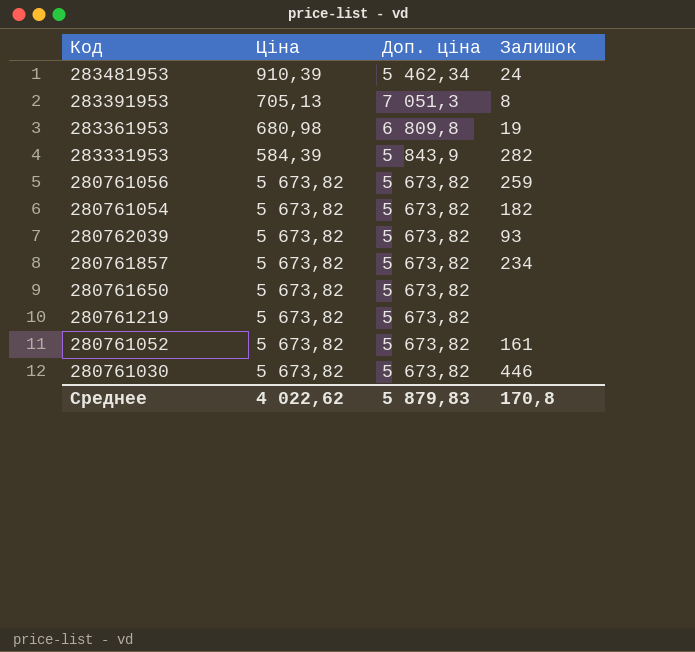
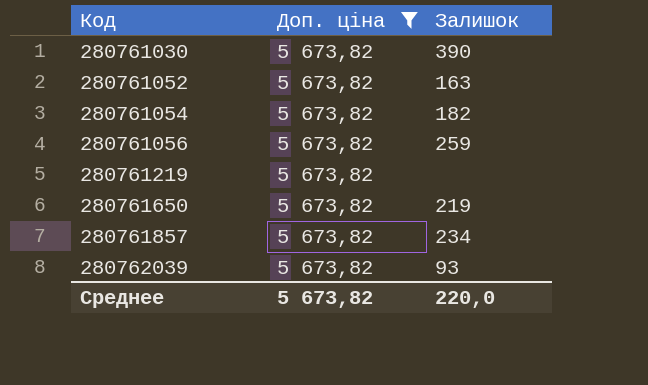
filter: none -> Доп. ціна = 5 673,82
row order: none -> Код ascending
column Ціна | position: 2 -> none
280761030 | Залишок: 446 -> 390
280761052 | Залишок: 161 -> 163
280761650 | Залишок: none -> 219
Среднее | Доп. ціна: 5 879,83 -> 5 673,82
Среднее | Залишок: 170,8 -> 220,0

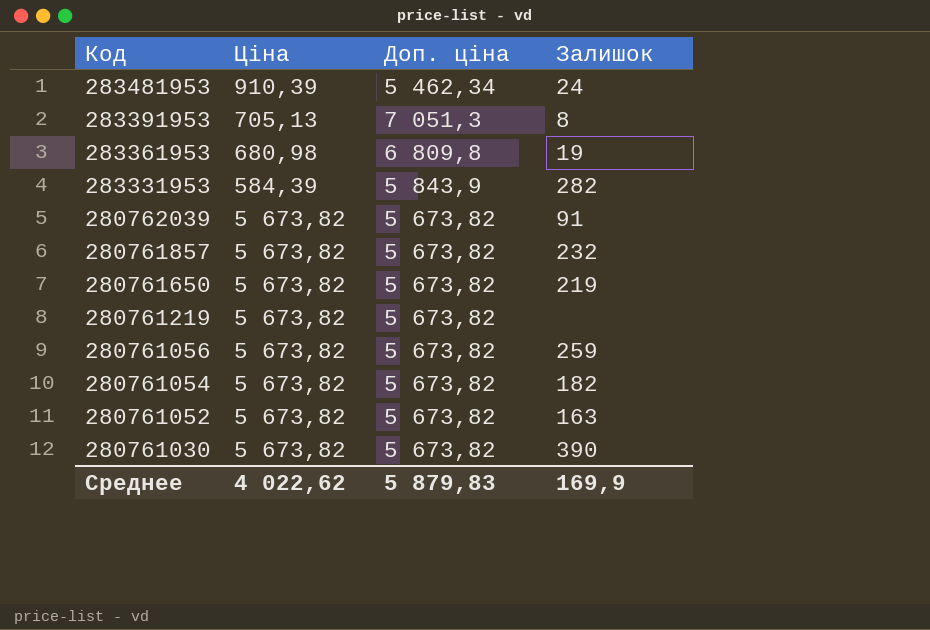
filter: Доп. ціна = 5 673,82 -> none
row order: Код ascending -> Код descending
column Ціна | position: none -> 2
280762039 | Залишок: 93 -> 91
280761857 | Залишок: 234 -> 232
Среднее | Доп. ціна: 5 673,82 -> 5 879,83
Среднее | Залишок: 220,0 -> 169,9

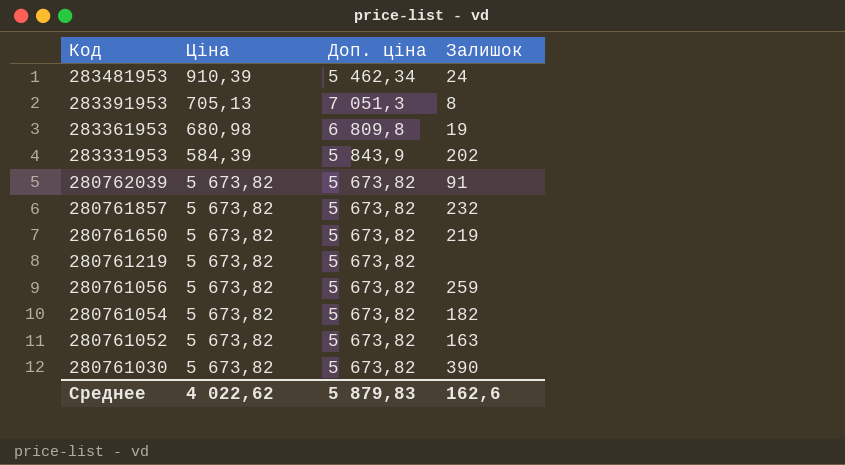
283331953 | Залишок: 282 -> 202
Среднее | Залишок: 169,9 -> 162,6

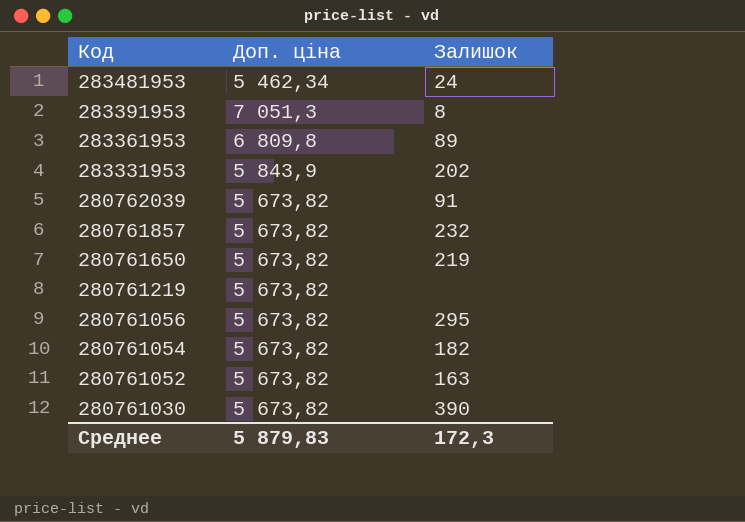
column Ціна | position: 2 -> none
283361953 | Залишок: 19 -> 89
280761056 | Залишок: 259 -> 295
Среднее | Залишок: 162,6 -> 172,3

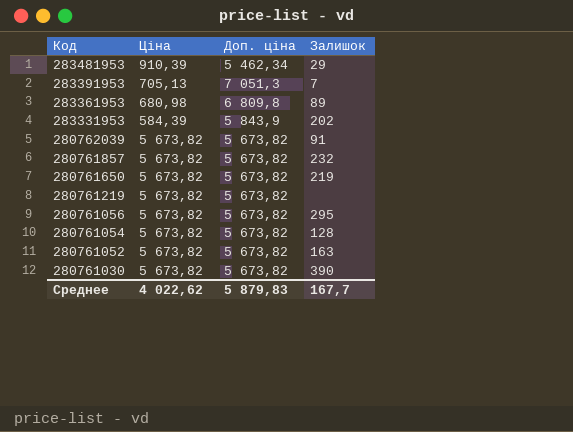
column Ціна | position: none -> 2
283481953 | Залишок: 24 -> 29
283391953 | Залишок: 8 -> 7
280761054 | Залишок: 182 -> 128
Среднее | Залишок: 172,3 -> 167,7

